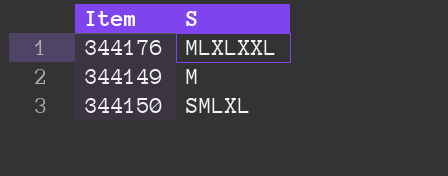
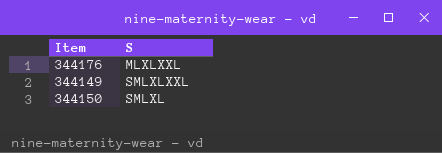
344149 | S: M -> SMLXLXXL

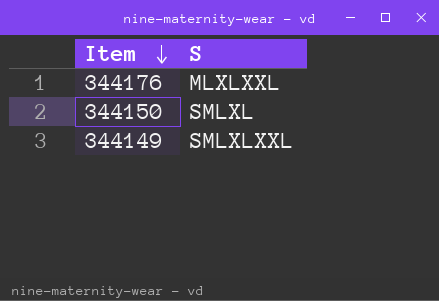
row order: none -> Item descending

